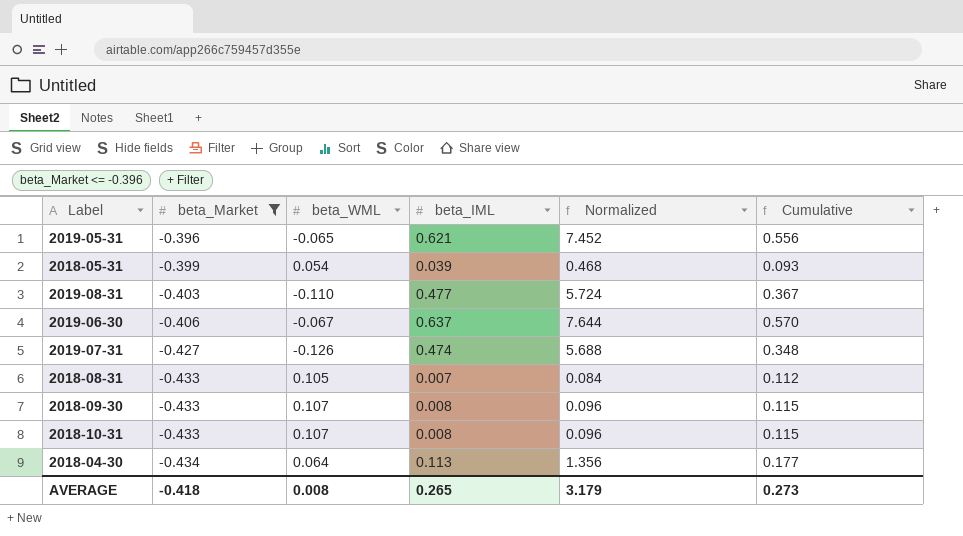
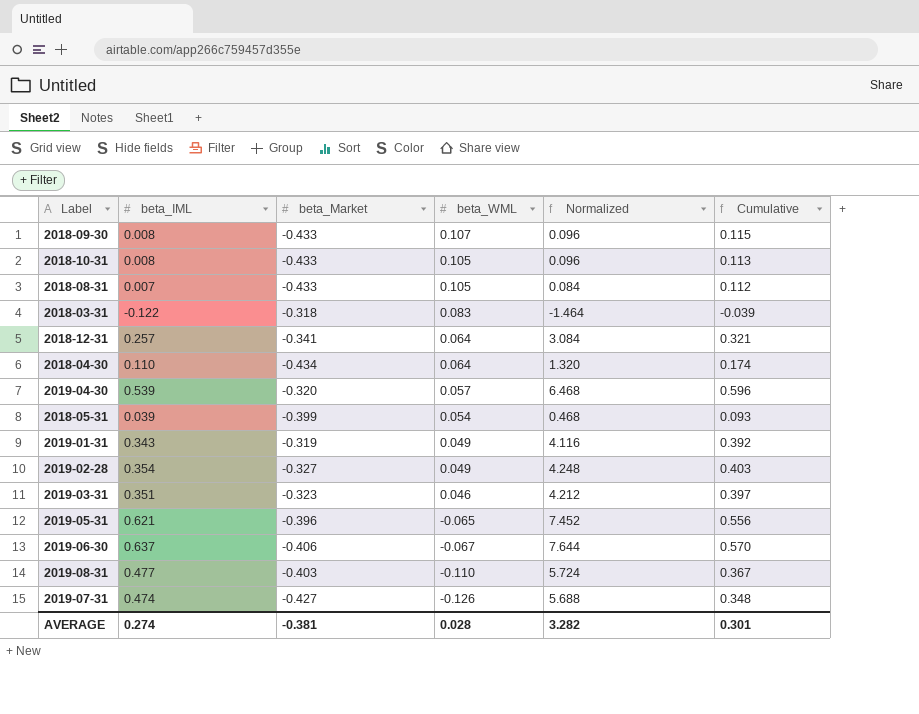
filter: beta_Market <= -0.396 -> none
row order: beta_Market descending -> beta_WML descending
column beta_IML | position: 4 -> 2
2018-10-31 | beta_WML: 0.107 -> 0.105
2018-10-31 | Cumulative: 0.115 -> 0.113
2018-04-30 | beta_IML: 0.113 -> 0.110
2018-04-30 | Normalized: 1.356 -> 1.320
2018-04-30 | Cumulative: 0.177 -> 0.174
AVERAGE | beta_IML: 0.265 -> 0.274
AVERAGE | beta_Market: -0.418 -> -0.381
AVERAGE | beta_WML: 0.008 -> 0.028
AVERAGE | Normalized: 3.179 -> 3.282
AVERAGE | Cumulative: 0.273 -> 0.301

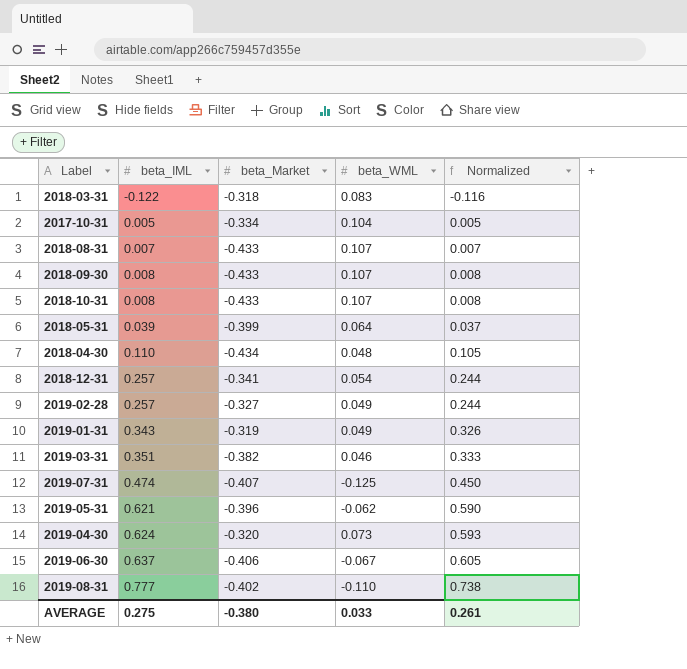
row order: beta_WML descending -> beta_IML ascending
column Cumulative | formula: [beta_IML] + [beta_WML] -> none
column Normalized | formula: [beta_IML] * 12 -> [beta_IML] * 0.95
row 2017-10-31: none -> 0.005 | -0.334 | 0.104 | 0.005
2018-08-31 | beta_WML: 0.105 -> 0.107
2018-10-31 | beta_WML: 0.105 -> 0.107
2018-05-31 | beta_WML: 0.054 -> 0.064
2018-04-30 | beta_WML: 0.064 -> 0.048
2018-12-31 | beta_WML: 0.064 -> 0.054
2019-02-28 | beta_IML: 0.354 -> 0.257
2019-03-31 | beta_Market: -0.323 -> -0.382
2019-07-31 | beta_Market: -0.427 -> -0.407
2019-07-31 | beta_WML: -0.126 -> -0.125
2019-05-31 | beta_WML: -0.065 -> -0.062
2019-04-30 | beta_IML: 0.539 -> 0.624
2019-04-30 | beta_WML: 0.057 -> 0.073
2019-08-31 | beta_IML: 0.477 -> 0.777
2019-08-31 | beta_Market: -0.403 -> -0.402
AVERAGE | beta_IML: 0.274 -> 0.275
AVERAGE | beta_Market: -0.381 -> -0.380
AVERAGE | beta_WML: 0.028 -> 0.033
AVERAGE | Normalized: 3.282 -> 0.261

